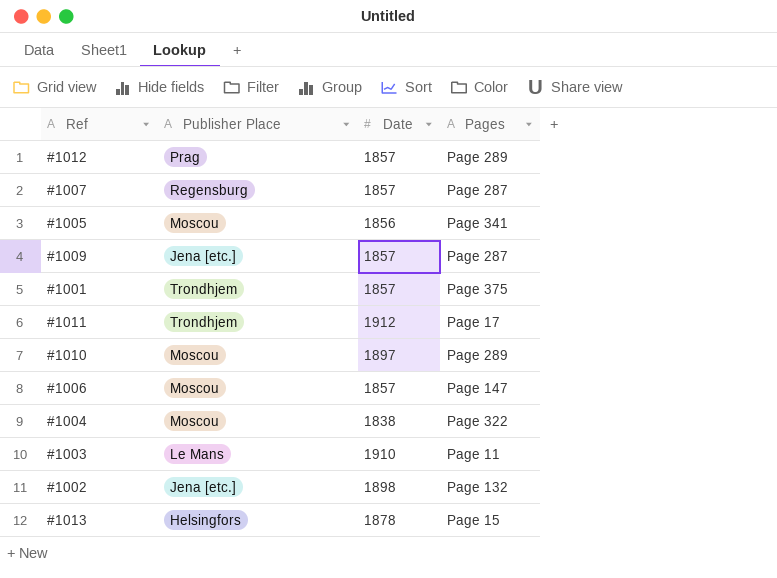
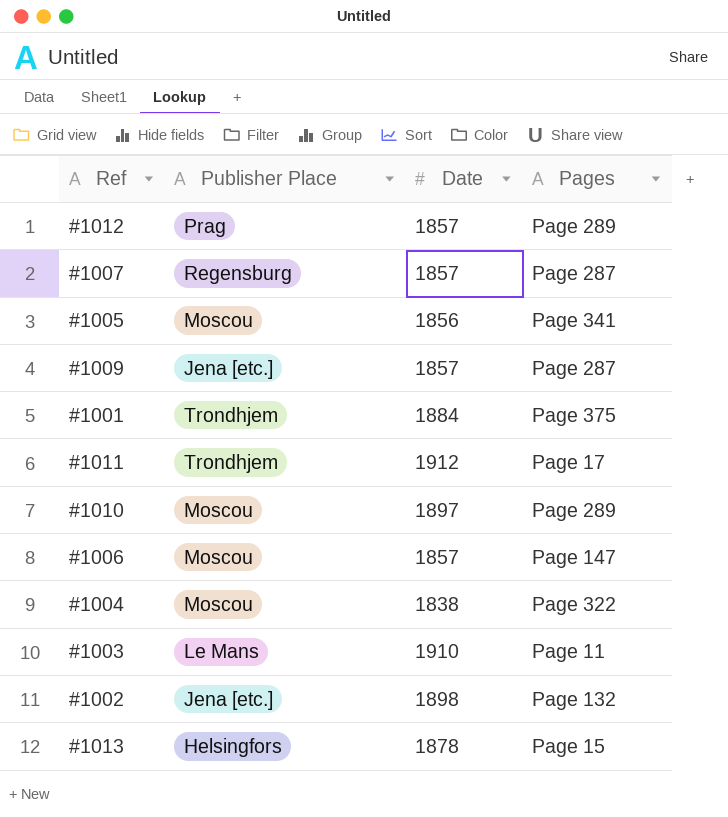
#1001 | Date: 1857 -> 1884

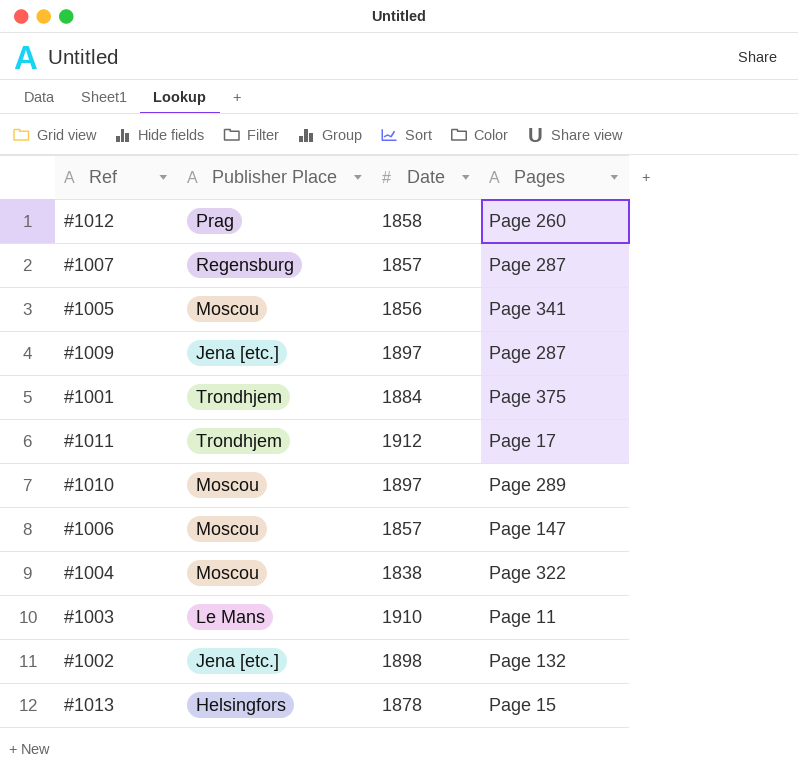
#1012 | Date: 1857 -> 1858
#1012 | Pages: Page 289 -> Page 260
#1009 | Date: 1857 -> 1897

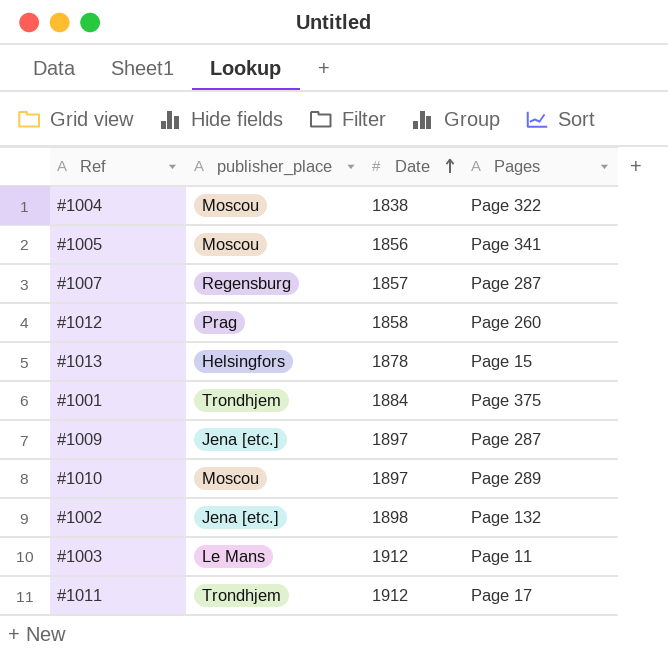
row order: none -> Date ascending
column name: Publisher Place -> publisher_place
row #1006: Moscou | 1857 | Page 147 -> none
#1003 | Date: 1910 -> 1912

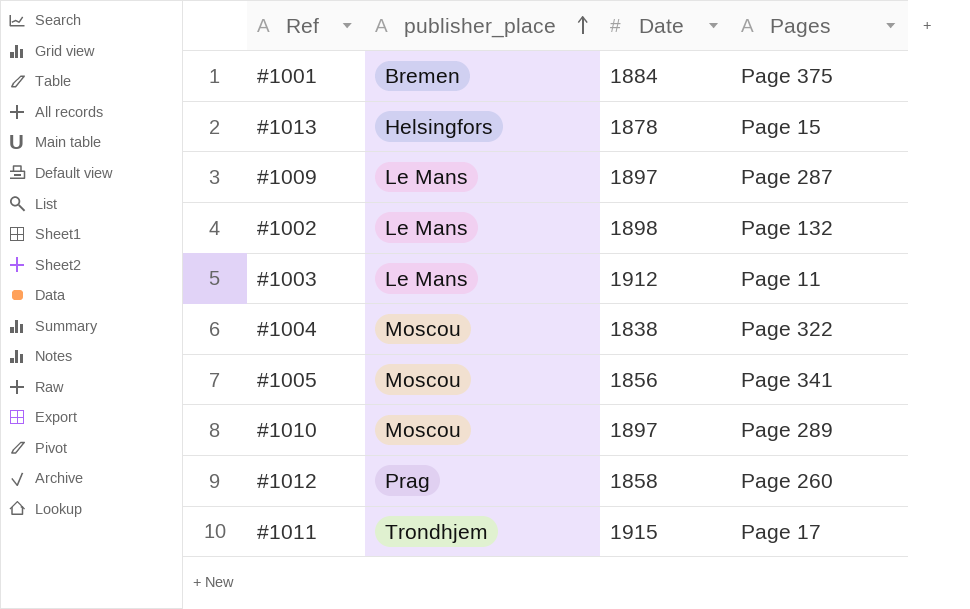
row order: Date ascending -> publisher_place ascending
row #1007: Regensburg | 1857 | Page 287 -> none
#1001 | publisher_place: Trondhjem -> Bremen
#1009 | publisher_place: Jena [etc.] -> Le Mans
#1002 | publisher_place: Jena [etc.] -> Le Mans
#1011 | Date: 1912 -> 1915

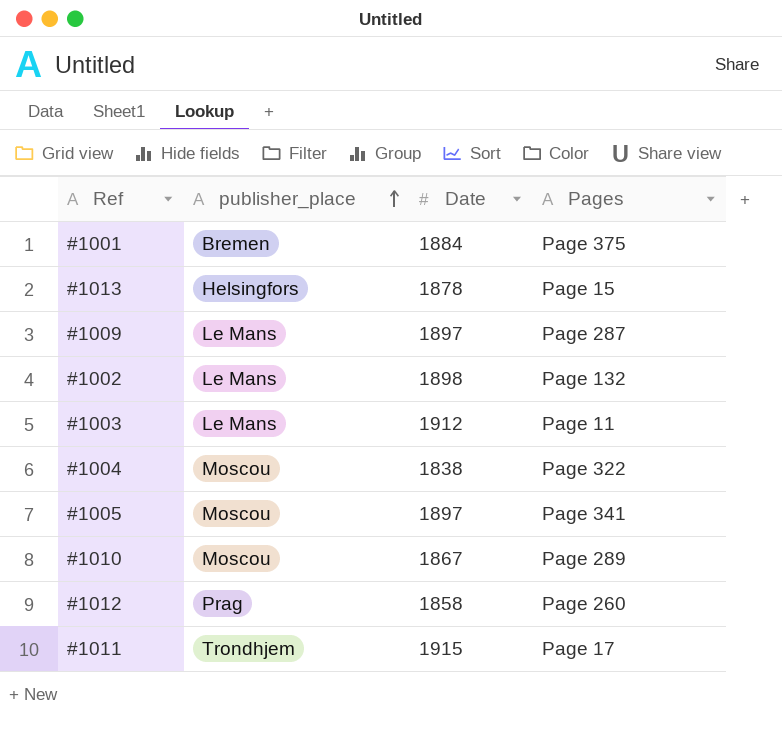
#1005 | Date: 1856 -> 1897
#1010 | Date: 1897 -> 1867

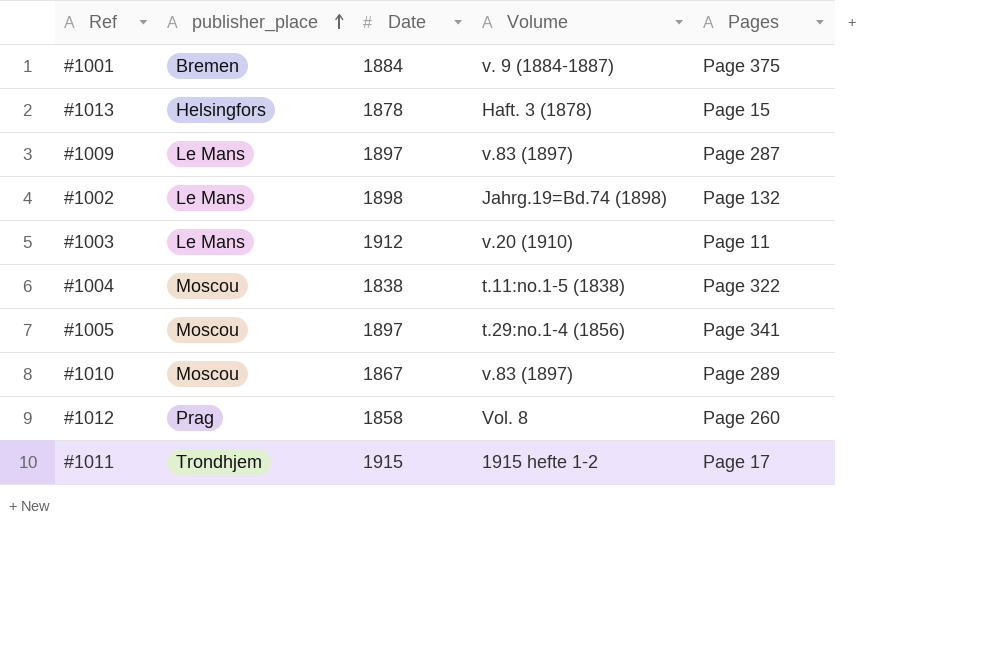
column Volume | position: none -> 4

